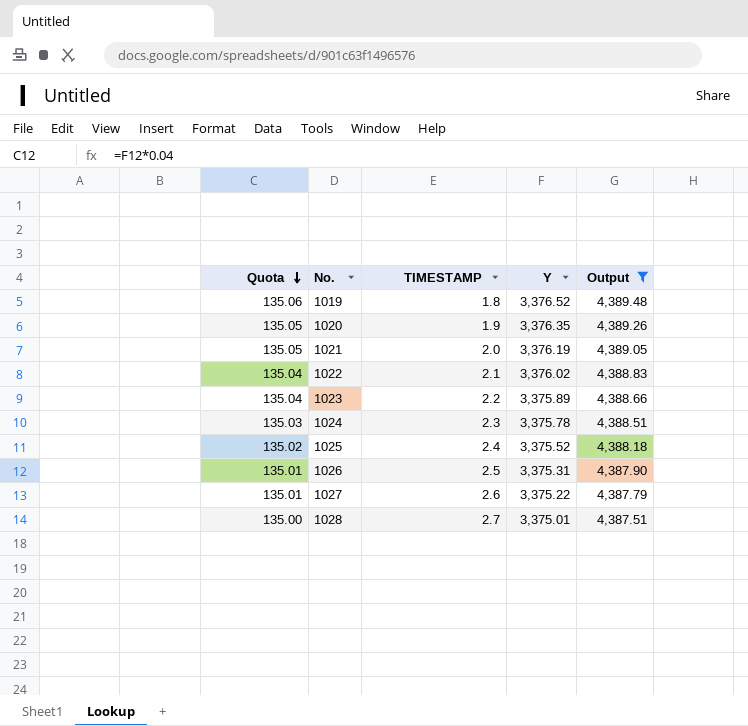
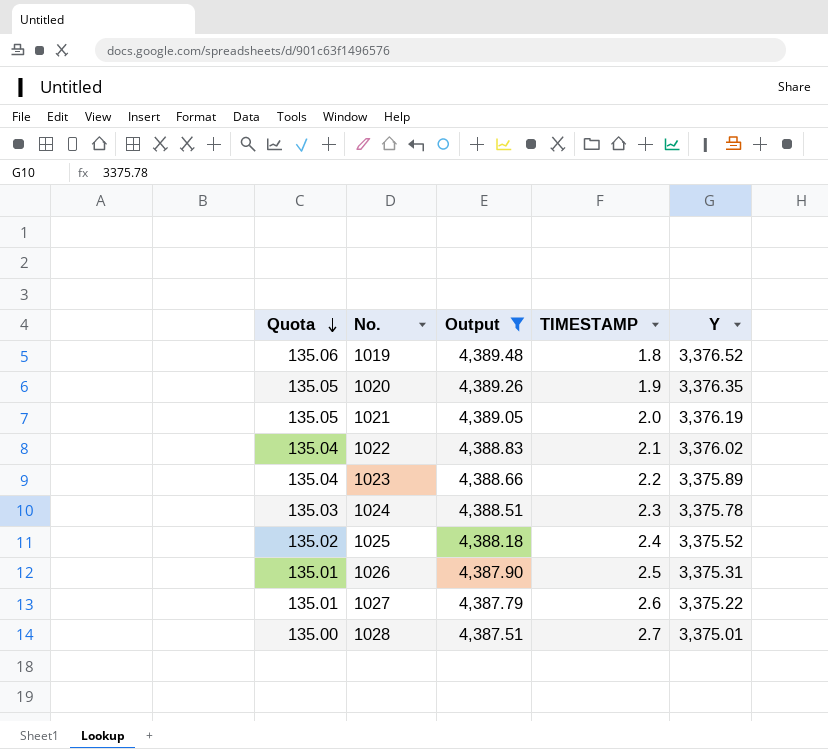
column Output | position: 5 -> 3

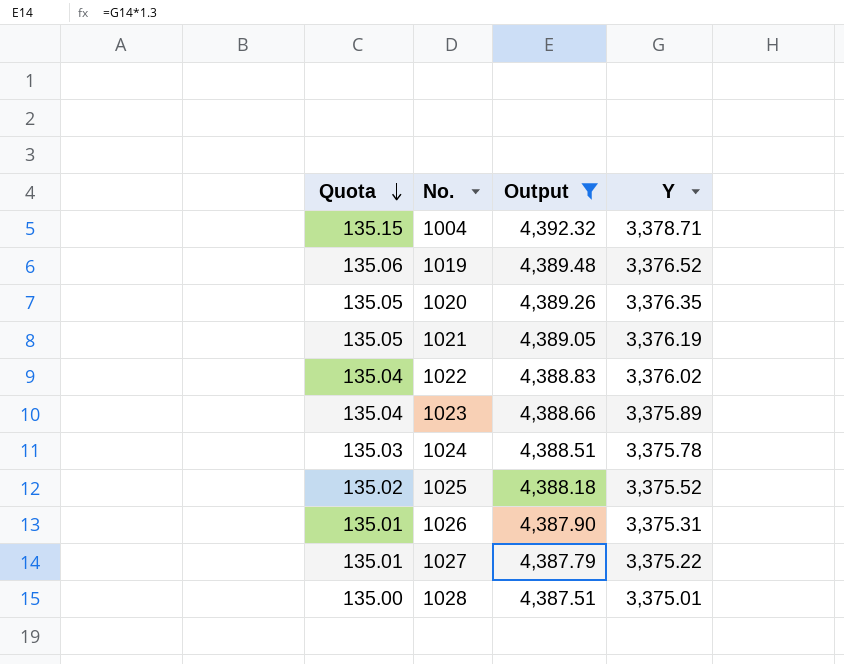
column TIMESTAMP | position: 4 -> none
row 1004: none -> 135.15 | 4,392.32 | 3,378.71

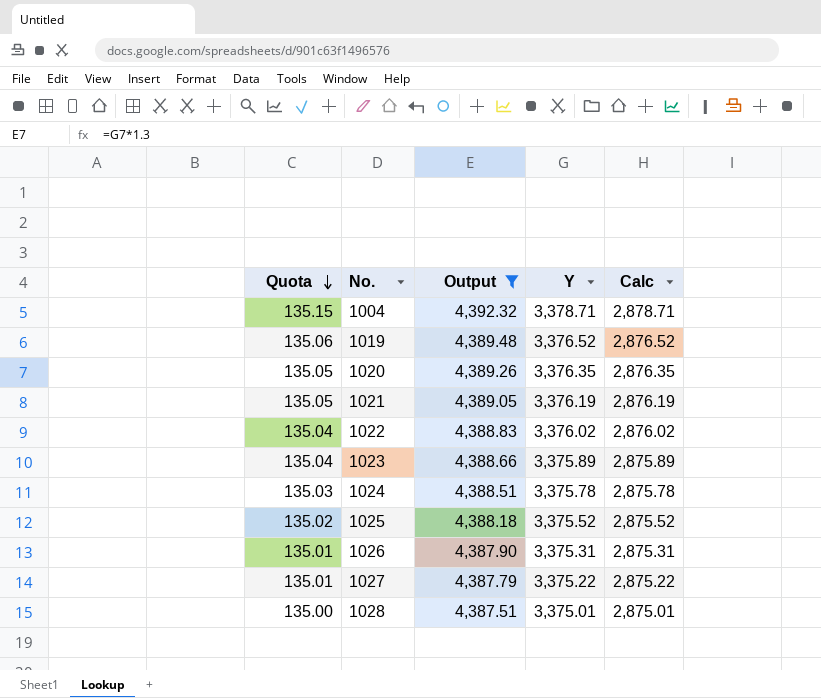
column Calc | formula: none -> [Y] - 500

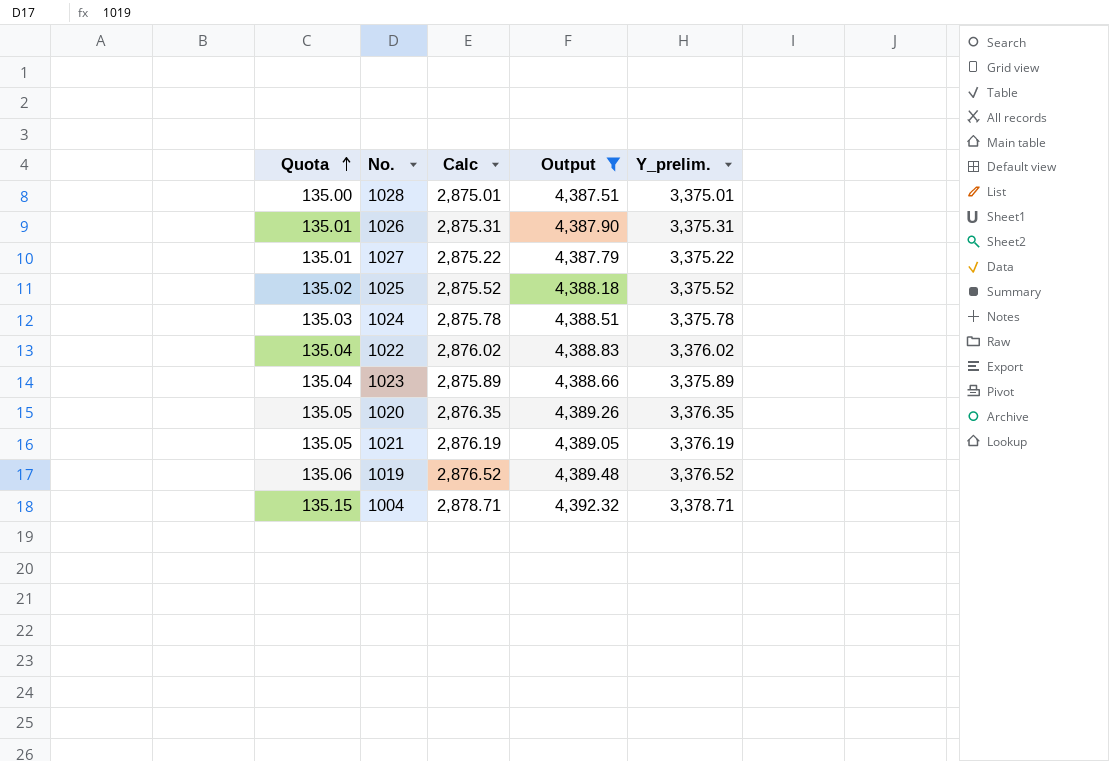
row order: Quota descending -> Quota ascending
column Calc | position: 5 -> 3
column name: Y -> Y_prelim.

